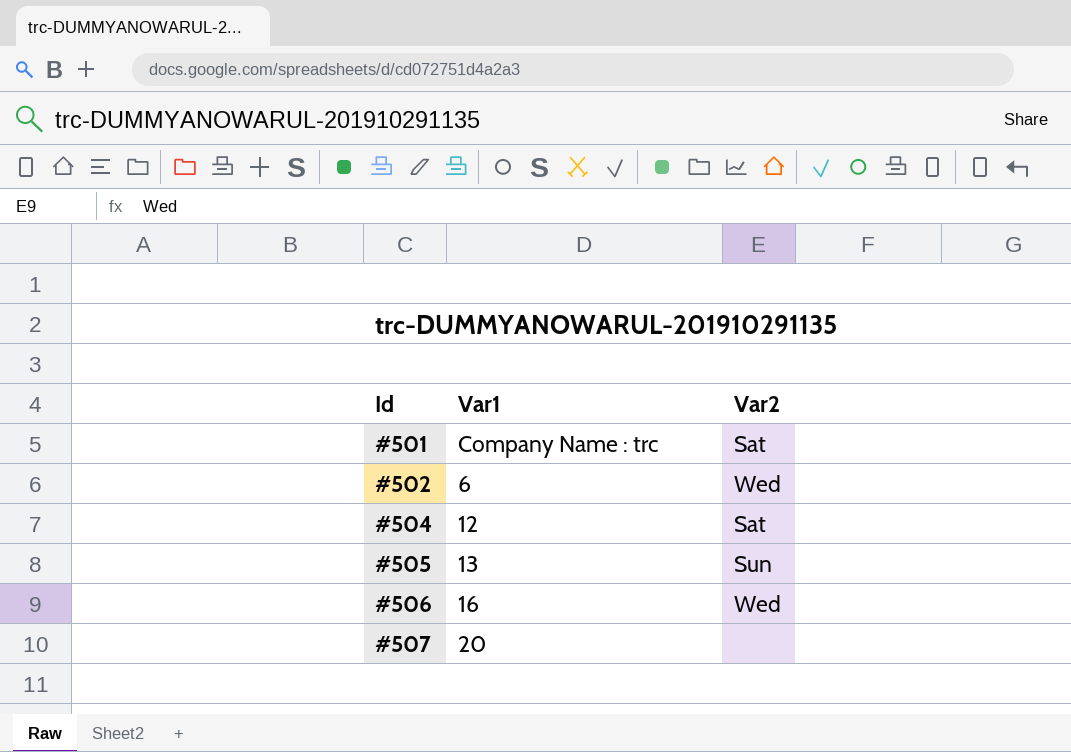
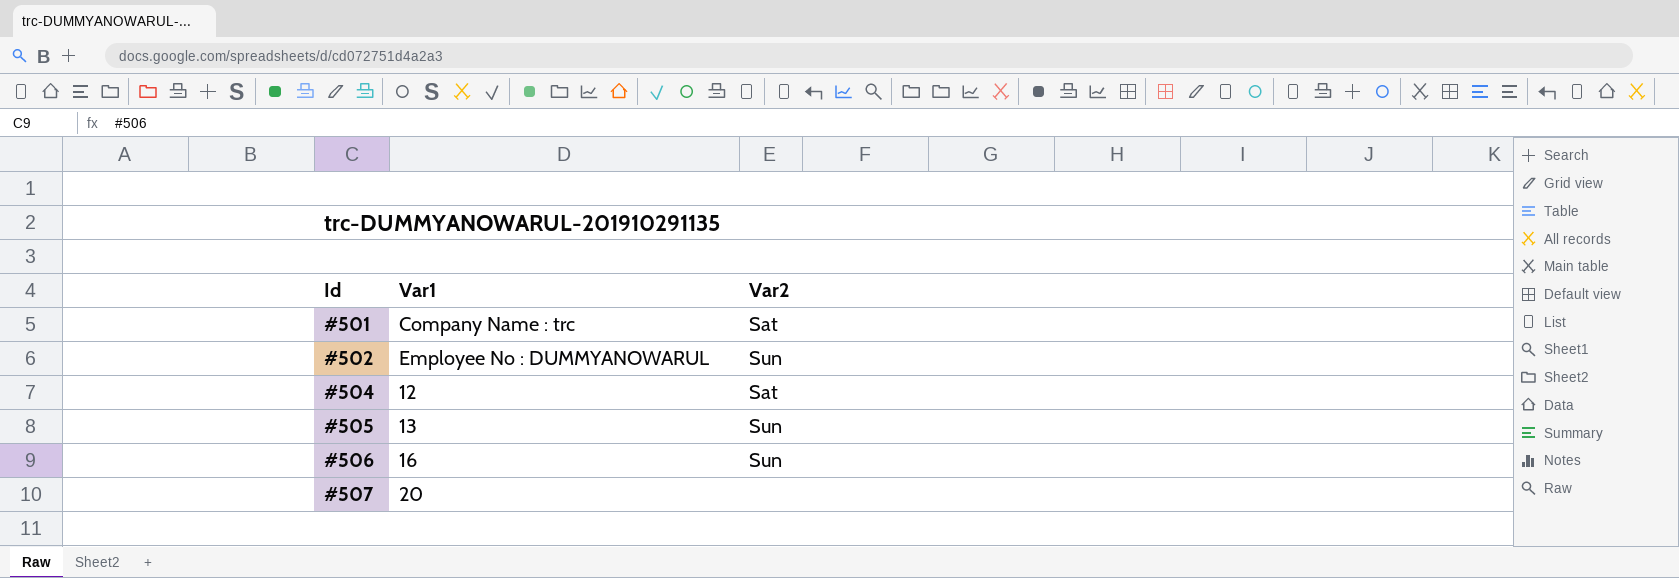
#502 | Var1: 6 -> Employee No : DUMMYANOWARUL
#502 | Var2: Wed -> Sun
#506 | Var2: Wed -> Sun

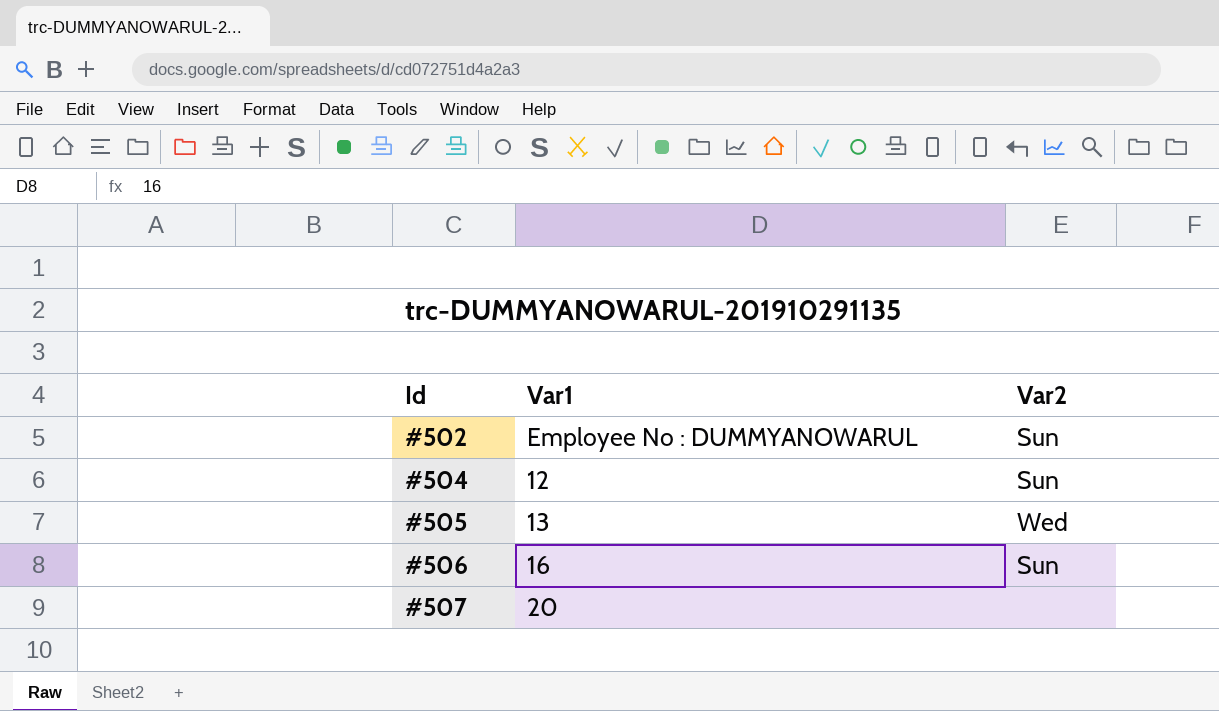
row #501: Company Name : trc | Sat -> none
#504 | Var2: Sat -> Sun
#505 | Var2: Sun -> Wed

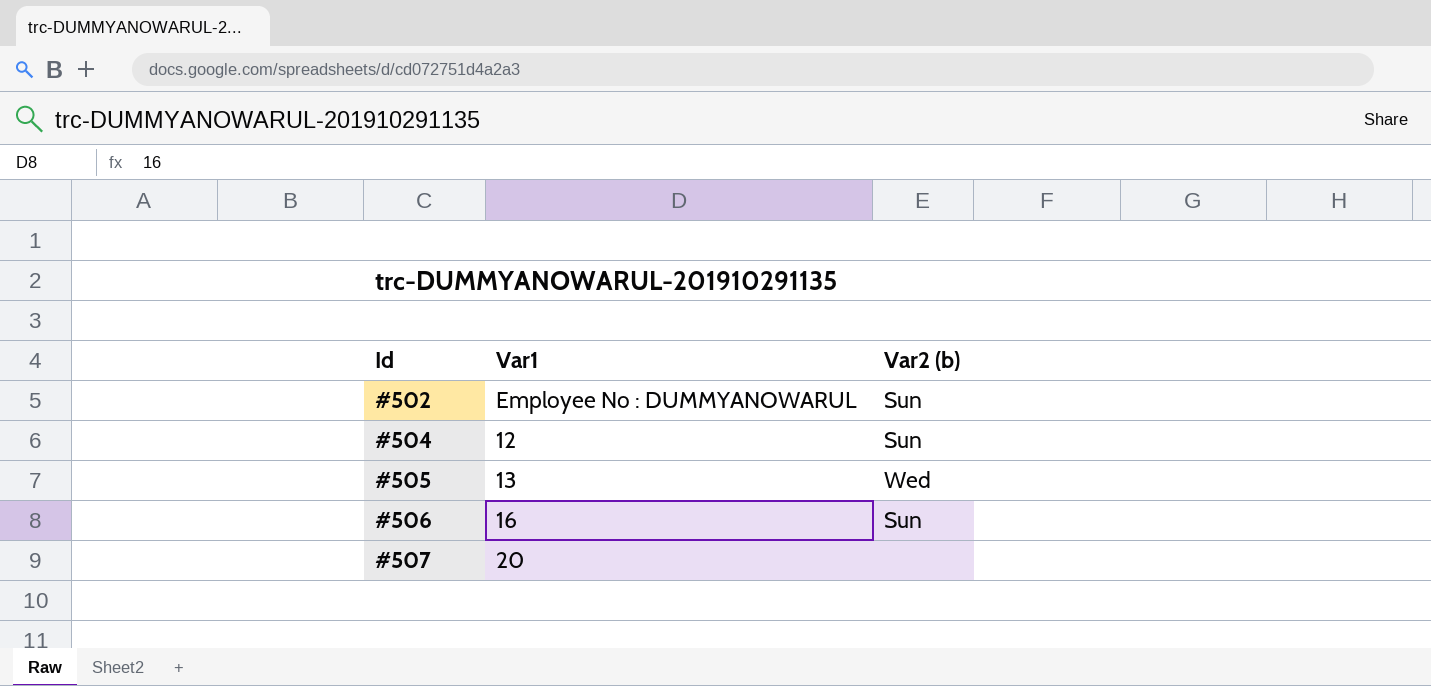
column name: Var2 -> Var2 (b)

